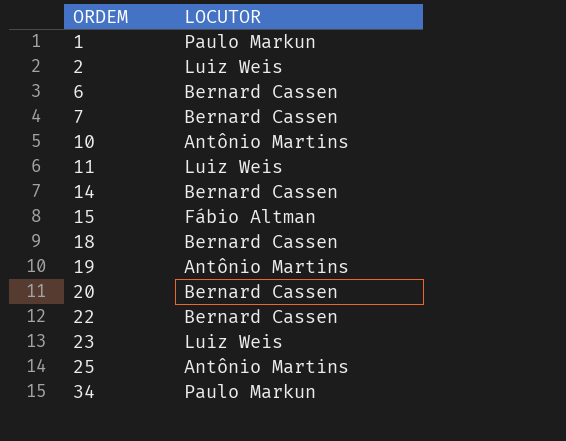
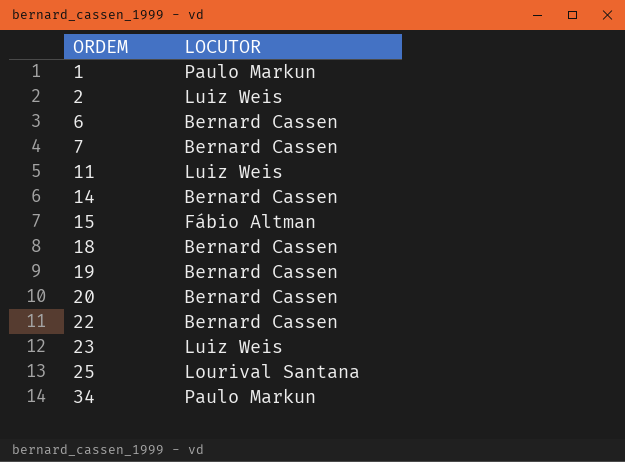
row 10: Antônio Martins -> none
19 | LOCUTOR: Antônio Martins -> Bernard Cassen
25 | LOCUTOR: Antônio Martins -> Lourival Santana

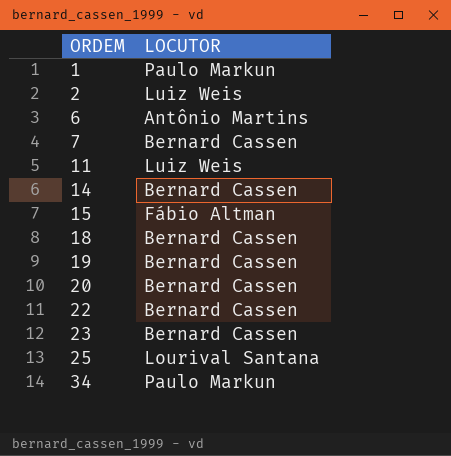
6 | LOCUTOR: Bernard Cassen -> Antônio Martins
23 | LOCUTOR: Luiz Weis -> Bernard Cassen

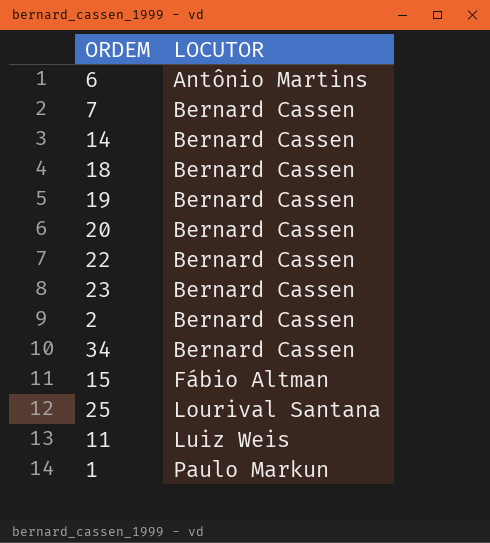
row order: ORDEM ascending -> LOCUTOR ascending
2 | LOCUTOR: Luiz Weis -> Bernard Cassen
34 | LOCUTOR: Paulo Markun -> Bernard Cassen

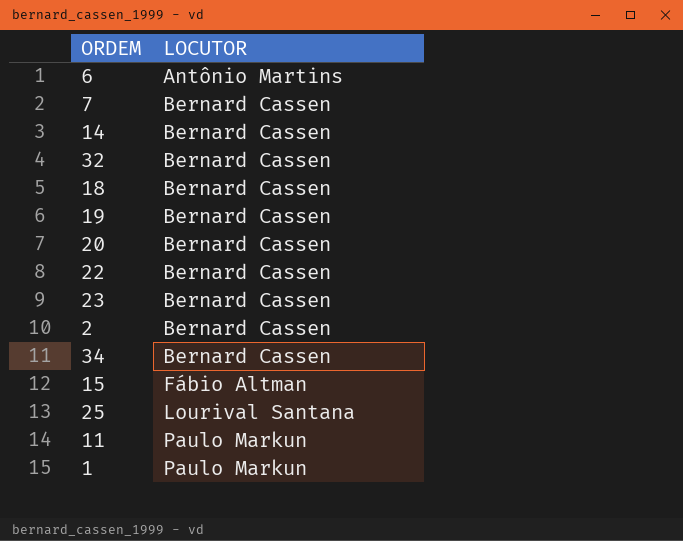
row 32: none -> Bernard Cassen
11 | LOCUTOR: Luiz Weis -> Paulo Markun

